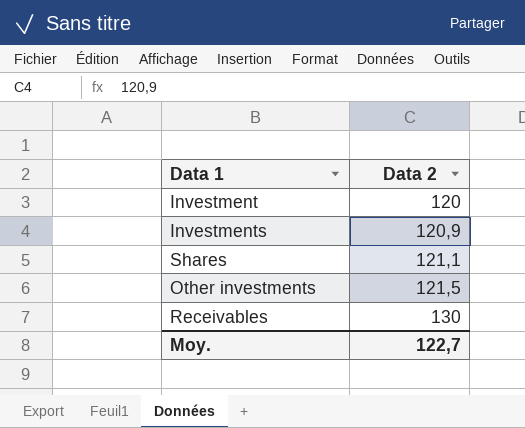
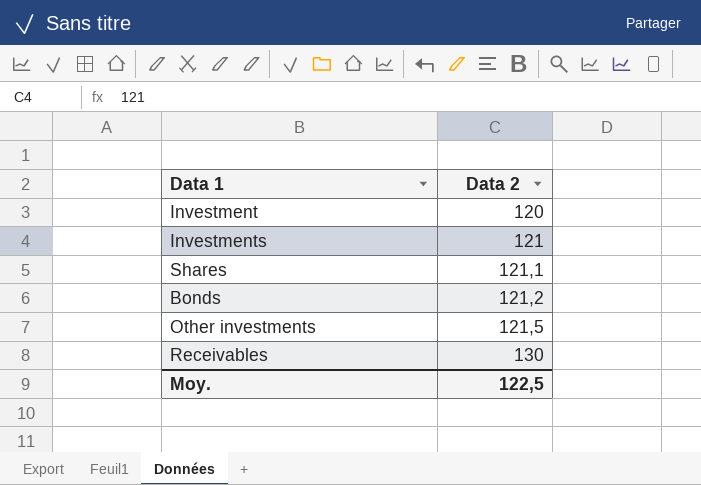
Investments | Data 2: 120,9 -> 121
row Bonds: none -> 121,2
Moy. | Data 2: 122,7 -> 122,5

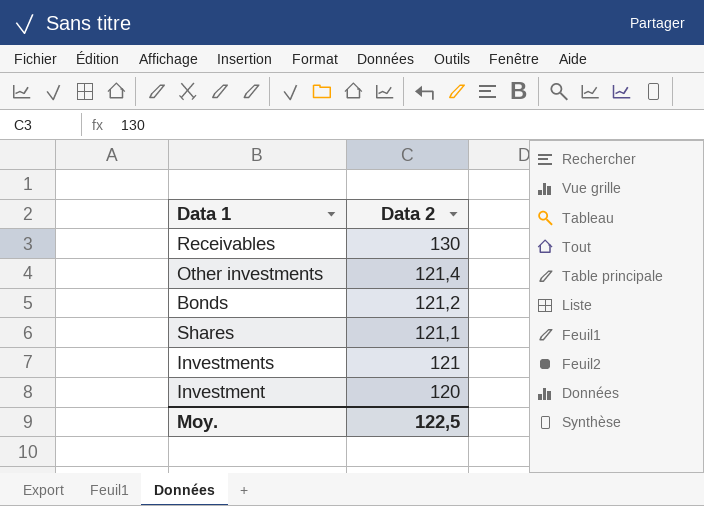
row order: Data 2 ascending -> Data 2 descending
Other investments | Data 2: 121,5 -> 121,4

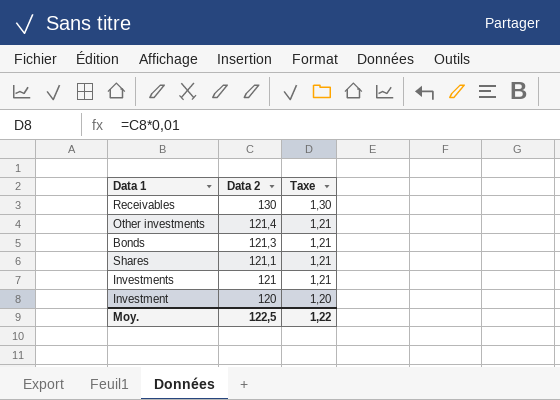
column Taxe | formula: none -> [Data 2] * 0,01
Bonds | Data 2: 121,2 -> 121,3

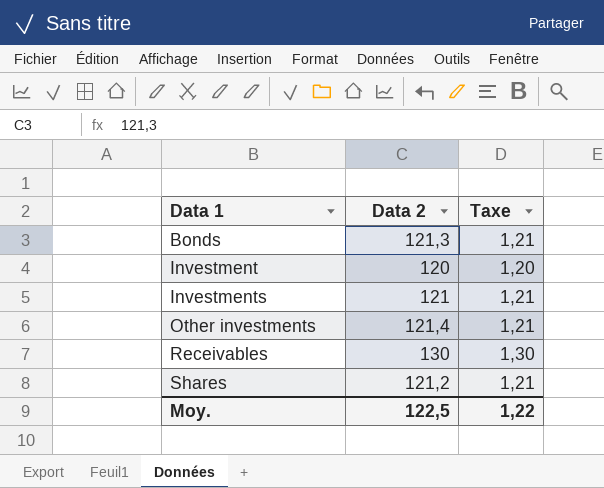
row order: Data 2 descending -> Data 1 ascending
Shares | Data 2: 121,1 -> 121,2

